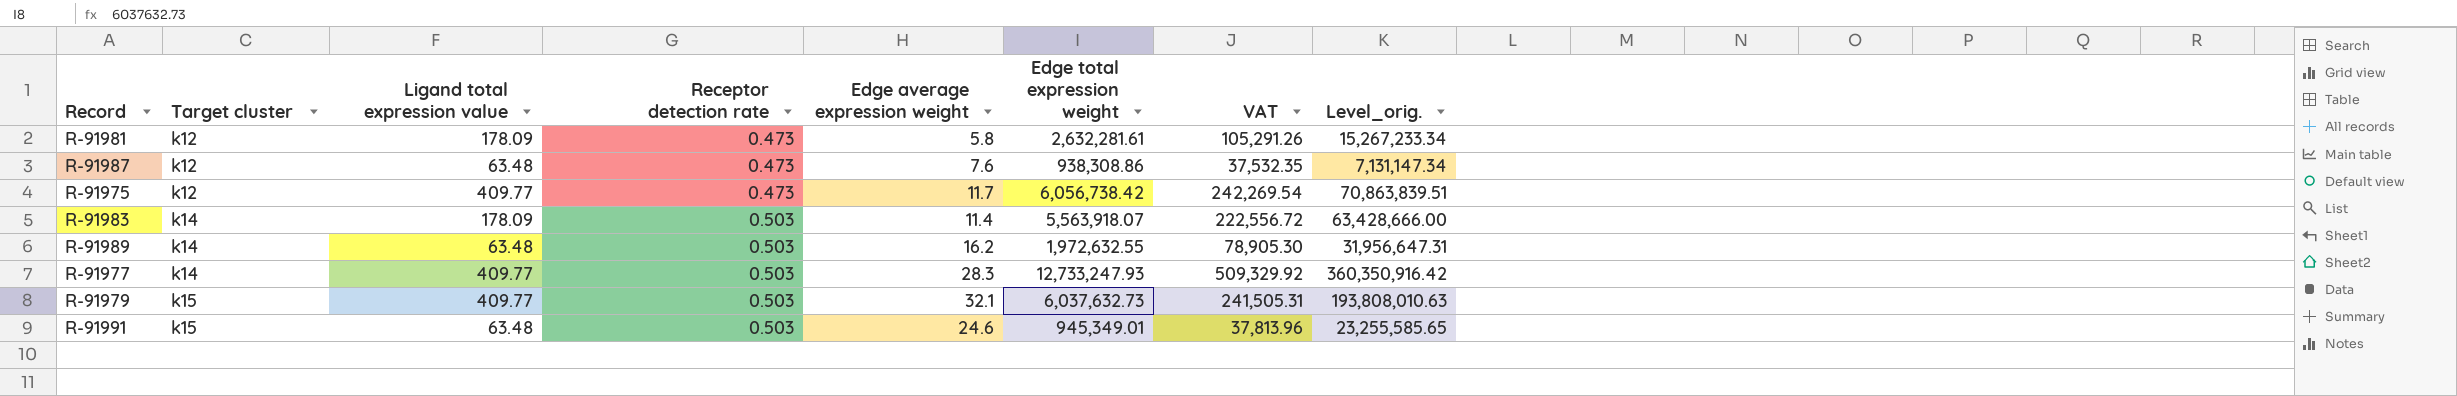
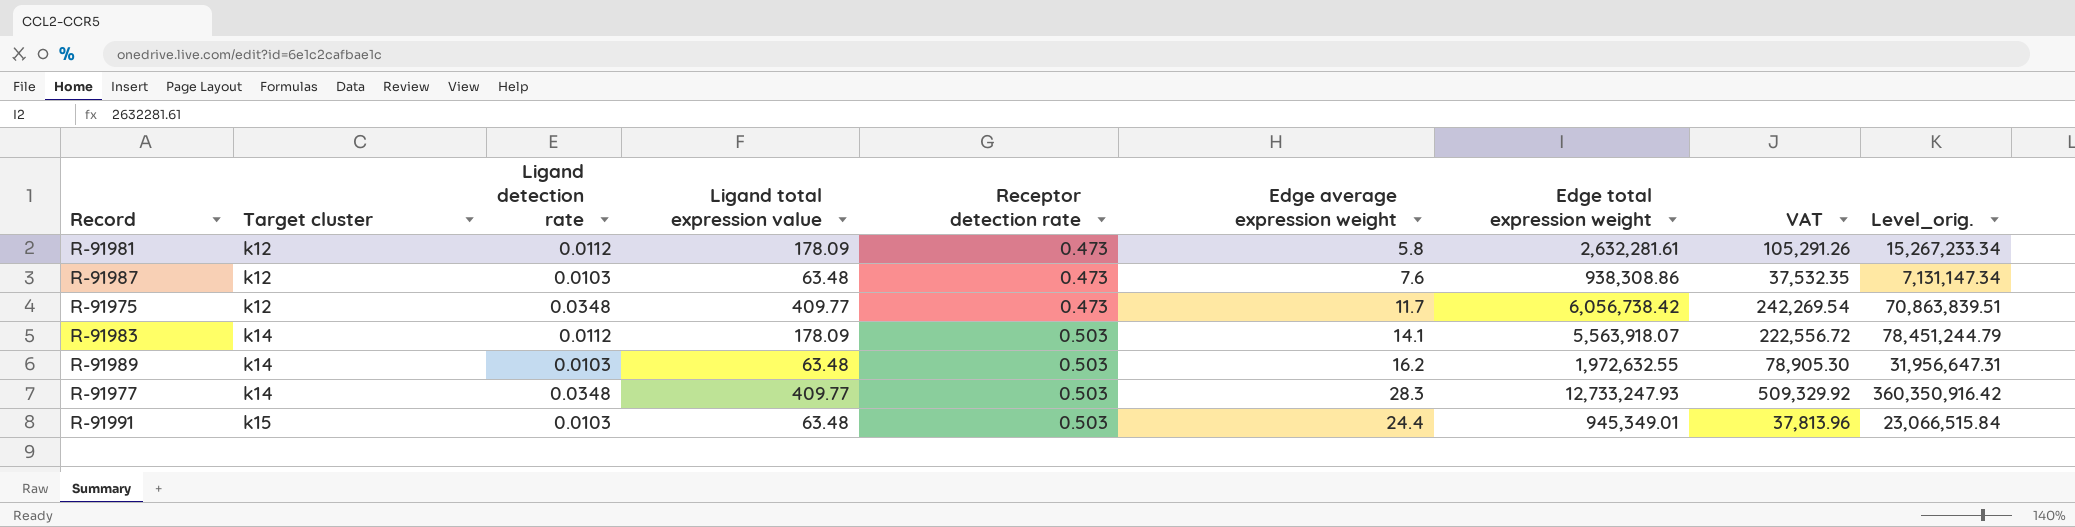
column Ligand detection rate | position: none -> 3
row R-91979: k15 | 409.77 | 0.503 | 32.1 | 6,037,632.73 | 241,505.31 | 193,808,010.63 -> none
R-91983 | Edge average expression weight: 11.4 -> 14.1
R-91983 | Level_orig.: 63,428,666.00 -> 78,451,244.79
R-91991 | Edge average expression weight: 24.6 -> 24.4
R-91991 | Level_orig.: 23,255,585.65 -> 23,066,515.84

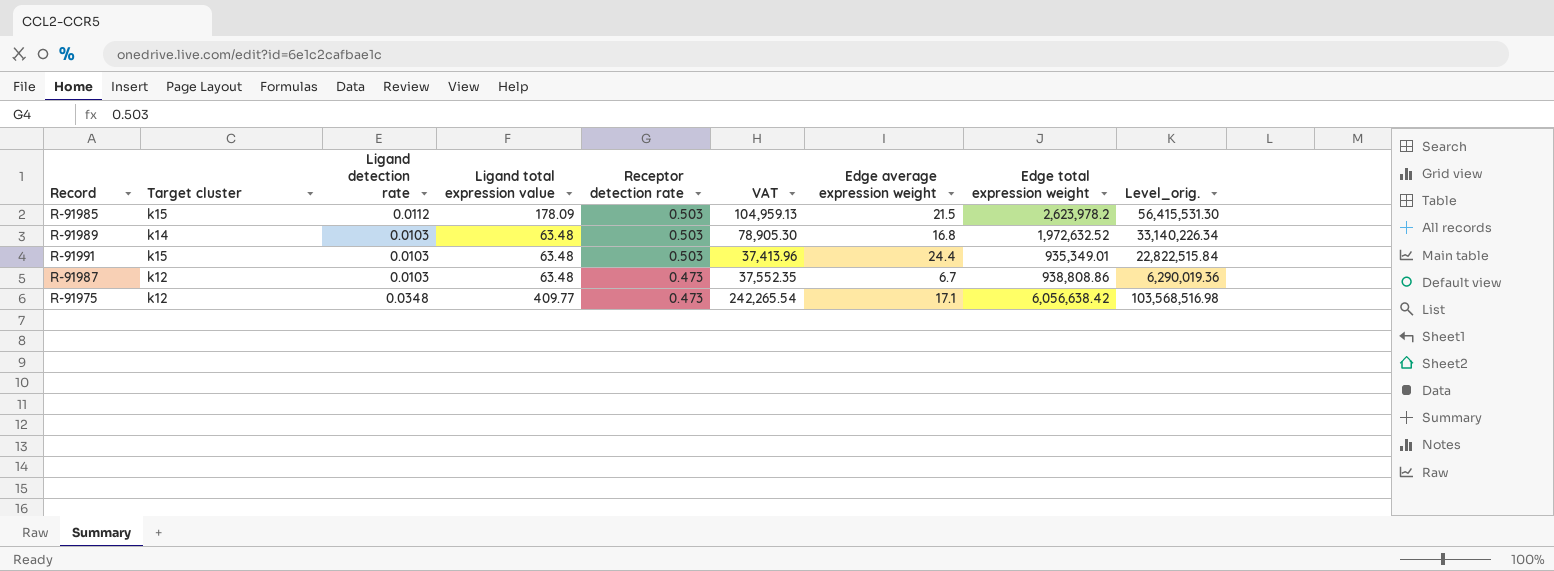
row order: Target cluster ascending -> Receptor detection rate descending
column VAT | position: 8 -> 6
row R-91981: k12 | 0.0112 | 178.09 | 0.473 | 5.8 | 2,632,281.61 | 105,291.26 | 15,267,233.34 -> none
row R-91983: k14 | 0.0112 | 178.09 | 0.503 | 14.1 | 5,563,918.07 | 222,556.72 | 78,451,244.79 -> none
row R-91977: k14 | 0.0348 | 409.77 | 0.503 | 28.3 | 12,733,247.93 | 509,329.92 | 360,350,916.42 -> none
row R-91985: none -> k15 | 0.0112 | 178.09 | 0.503 | 104,959.13 | 21.5 | 2,623,978.2 | 56,415,531.30
R-91989 | Edge average expression weight: 16.2 -> 16.8
R-91989 | Edge total expression weight: 1,972,632.55 -> 1,972,632.52
R-91989 | Level_orig.: 31,956,647.31 -> 33,140,226.34
R-91991 | VAT: 37,813.96 -> 37,413.96
R-91991 | Edge total expression weight: 945,349.01 -> 935,349.01
R-91991 | Level_orig.: 23,066,515.84 -> 22,822,515.84
R-91987 | VAT: 37,532.35 -> 37,552.35
R-91987 | Edge average expression weight: 7.6 -> 6.7
R-91987 | Edge total expression weight: 938,308.86 -> 938,808.86
R-91987 | Level_orig.: 7,131,147.34 -> 6,290,019.36
R-91975 | VAT: 242,269.54 -> 242,265.54
R-91975 | Edge average expression weight: 11.7 -> 17.1
R-91975 | Edge total expression weight: 6,056,738.42 -> 6,056,638.42
R-91975 | Level_orig.: 70,863,839.51 -> 103,568,516.98

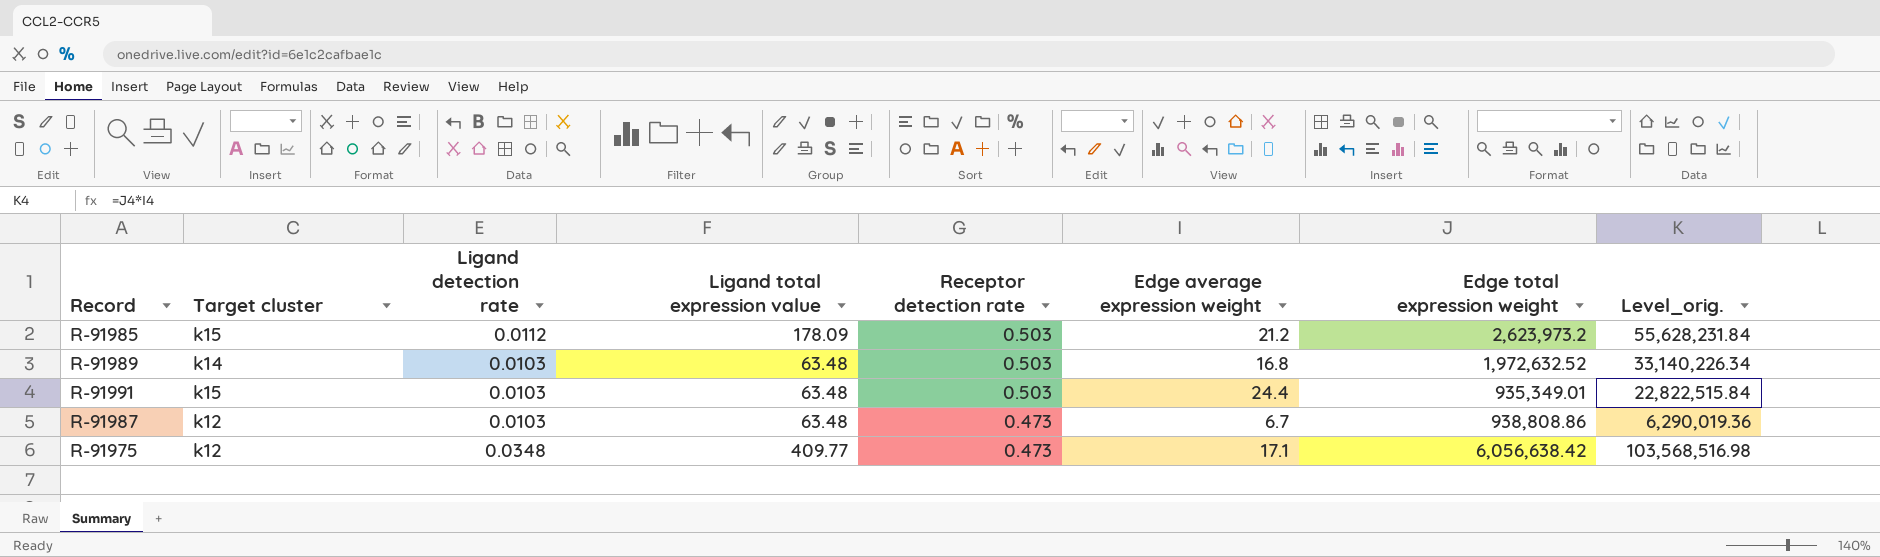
column VAT | formula: [Edge total expression weight] * 0.04 -> none
R-91985 | Edge average expression weight: 21.5 -> 21.2
R-91985 | Edge total expression weight: 2,623,978.2 -> 2,623,973.2
R-91985 | Level_orig.: 56,415,531.30 -> 55,628,231.84

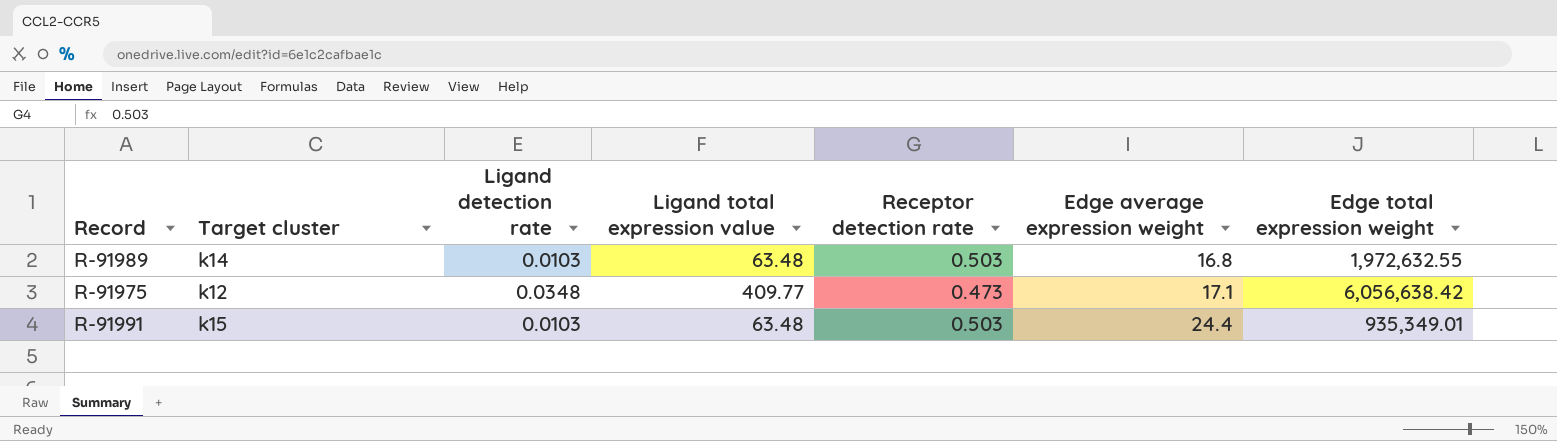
row order: Receptor detection rate descending -> Edge average expression weight ascending
column Level_orig. | formula: [Edge average expression weight] * [Edge total expression weight] -> none
row R-91985: k15 | 0.0112 | 178.09 | 0.503 | 21.2 | 2,623,973.2 | 55,628,231.84 -> none
row R-91987: k12 | 0.0103 | 63.48 | 0.473 | 6.7 | 938,808.86 | 6,290,019.36 -> none
R-91989 | Edge total expression weight: 1,972,632.52 -> 1,972,632.55

